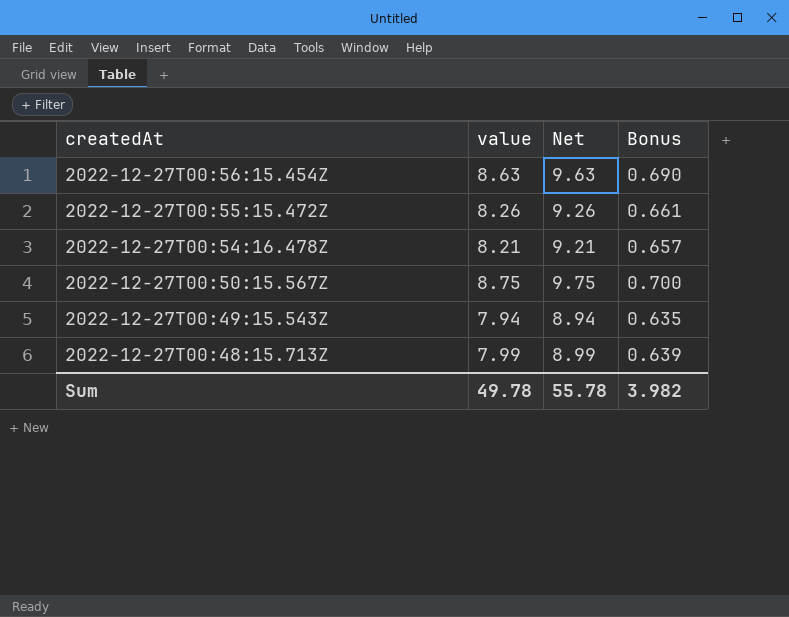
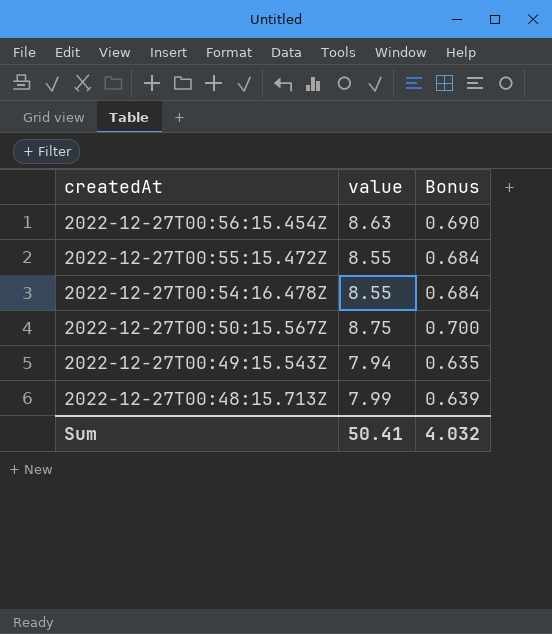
column Net | formula: [value] + 1 -> none
2022-12-27T00:55:15.472Z | value: 8.26 -> 8.55
2022-12-27T00:55:15.472Z | Bonus: 0.661 -> 0.684
2022-12-27T00:54:16.478Z | value: 8.21 -> 8.55
2022-12-27T00:54:16.478Z | Bonus: 0.657 -> 0.684
Sum | value: 49.78 -> 50.41
Sum | Bonus: 3.982 -> 4.032

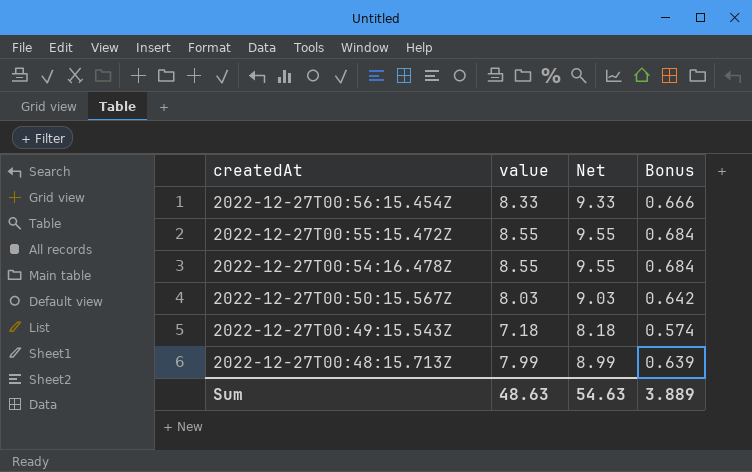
column Net | formula: none -> [value] + 1
2022-12-27T00:56:15.454Z | value: 8.63 -> 8.33
2022-12-27T00:56:15.454Z | Bonus: 0.690 -> 0.666
2022-12-27T00:50:15.567Z | value: 8.75 -> 8.03
2022-12-27T00:50:15.567Z | Bonus: 0.700 -> 0.642
2022-12-27T00:49:15.543Z | value: 7.94 -> 7.18
2022-12-27T00:49:15.543Z | Bonus: 0.635 -> 0.574
Sum | value: 50.41 -> 48.63
Sum | Bonus: 4.032 -> 3.889

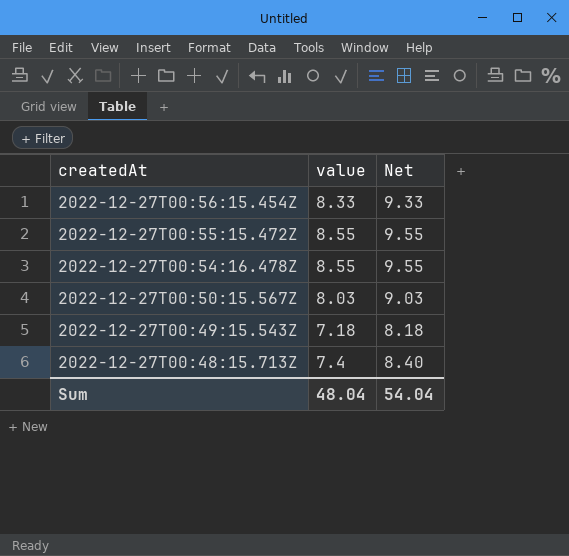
column Bonus | formula: [value] * 0.08 -> none
2022-12-27T00:48:15.713Z | value: 7.99 -> 7.4
2022-12-27T00:48:15.713Z | Net: 8.99 -> 8.40
Sum | value: 48.63 -> 48.04
Sum | Net: 54.63 -> 54.04

